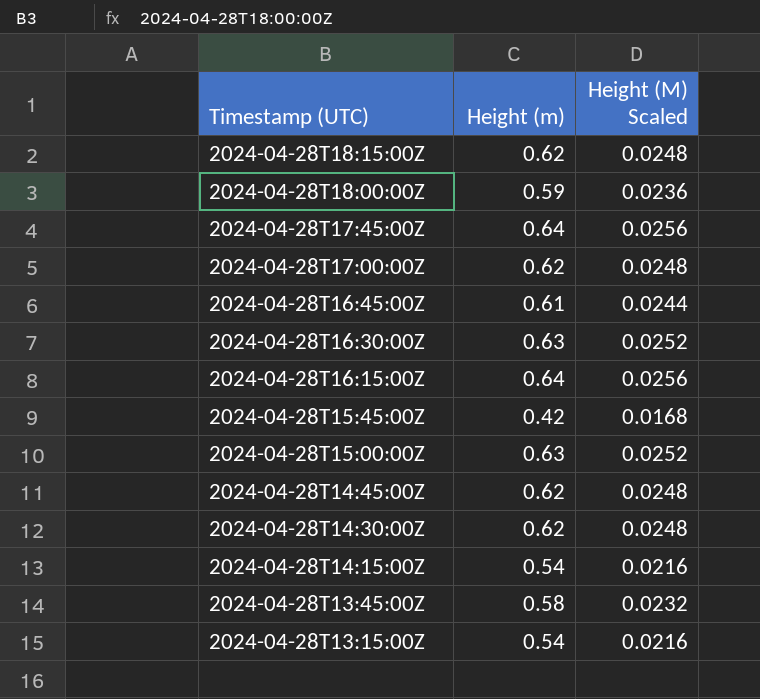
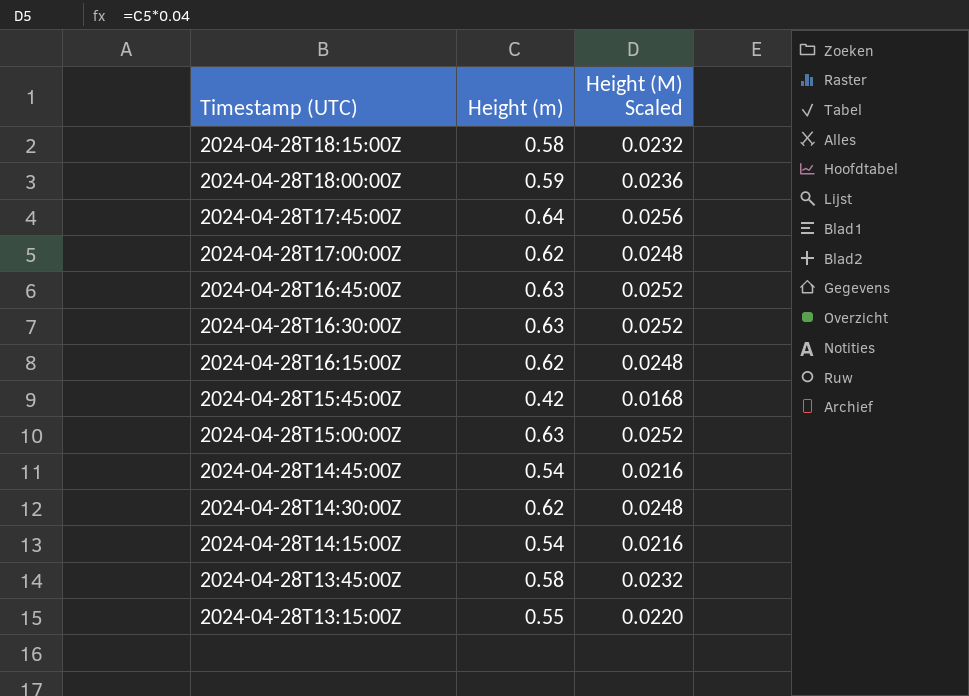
2024-04-28T18:15:00Z | Height (m): 0.62 -> 0.58
2024-04-28T18:15:00Z | Height (M) Scaled: 0.0248 -> 0.0232
2024-04-28T16:45:00Z | Height (m): 0.61 -> 0.63
2024-04-28T16:45:00Z | Height (M) Scaled: 0.0244 -> 0.0252
2024-04-28T16:15:00Z | Height (m): 0.64 -> 0.62
2024-04-28T16:15:00Z | Height (M) Scaled: 0.0256 -> 0.0248
2024-04-28T14:45:00Z | Height (m): 0.62 -> 0.54
2024-04-28T14:45:00Z | Height (M) Scaled: 0.0248 -> 0.0216
2024-04-28T13:15:00Z | Height (m): 0.54 -> 0.55
2024-04-28T13:15:00Z | Height (M) Scaled: 0.0216 -> 0.0220

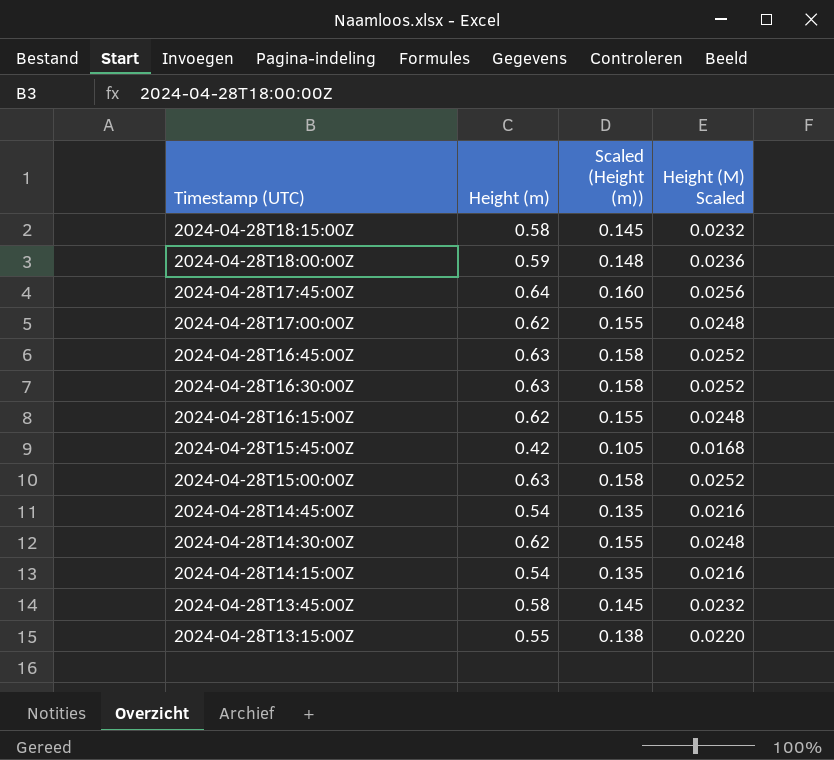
column Scaled (Height (m)) | formula: none -> [Height (m)] * 0.25

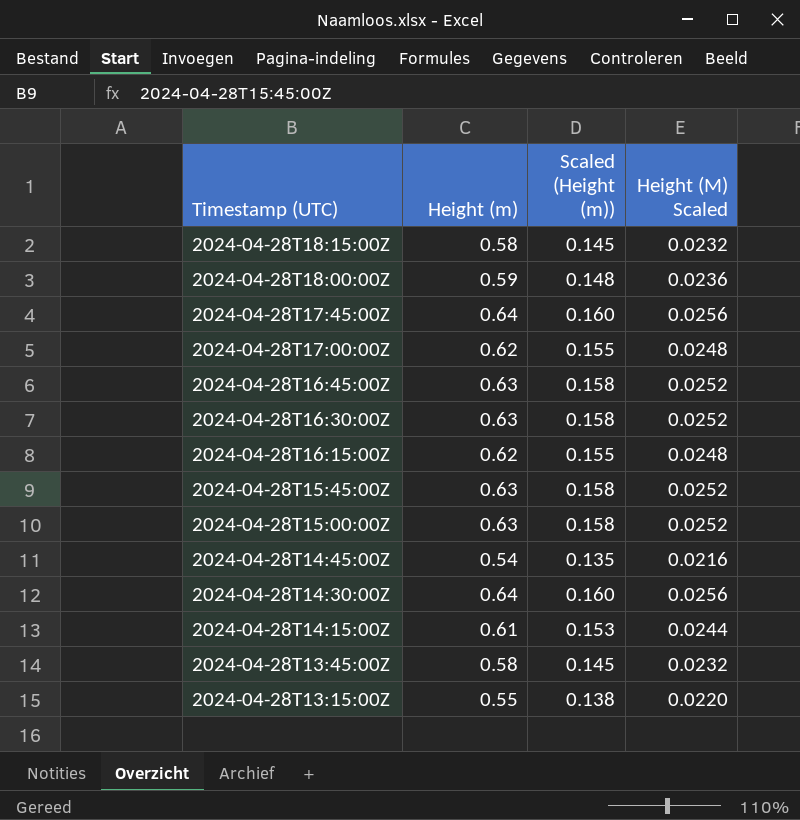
2024-04-28T15:45:00Z | Height (m): 0.42 -> 0.63
2024-04-28T15:45:00Z | Scaled (Height (m)): 0.105 -> 0.158
2024-04-28T15:45:00Z | Height (M) Scaled: 0.0168 -> 0.0252
2024-04-28T14:30:00Z | Height (m): 0.62 -> 0.64
2024-04-28T14:30:00Z | Scaled (Height (m)): 0.155 -> 0.160
2024-04-28T14:30:00Z | Height (M) Scaled: 0.0248 -> 0.0256
2024-04-28T14:15:00Z | Height (m): 0.54 -> 0.61
2024-04-28T14:15:00Z | Scaled (Height (m)): 0.135 -> 0.153
2024-04-28T14:15:00Z | Height (M) Scaled: 0.0216 -> 0.0244

